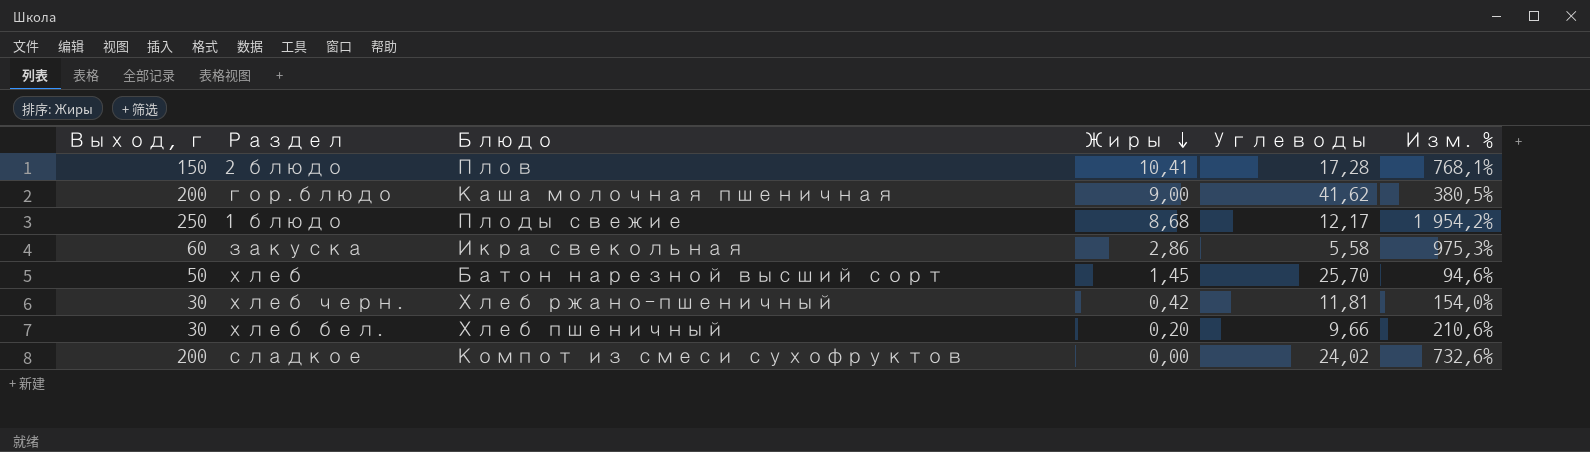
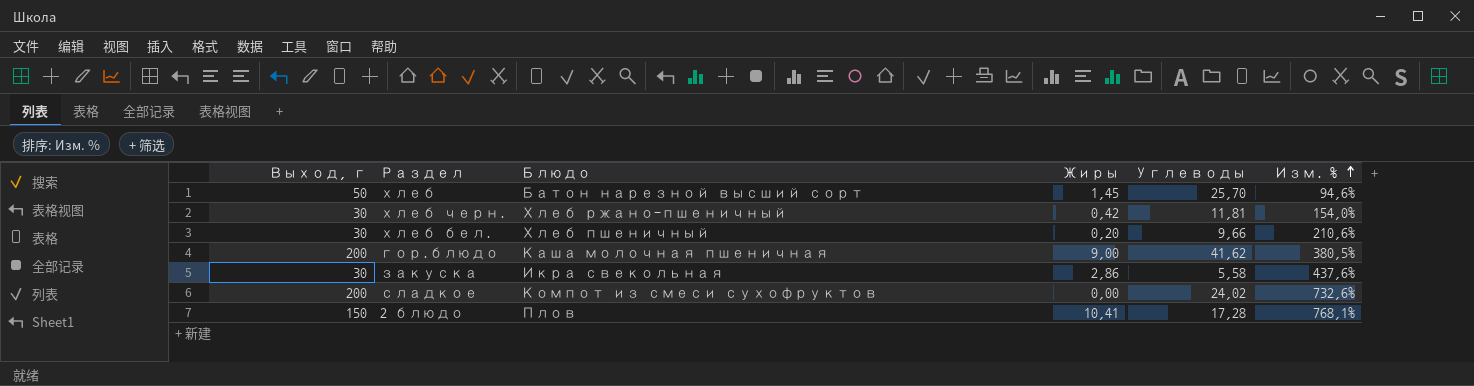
row order: Жиры descending -> Изм. % ascending
row 1 блюдо: 250 | Плоды свежие | 8,68 | 12,17 | 1 954,2% -> none
закуска | Выход, г: 60 -> 30
закуска | Изм. %: 975,3% -> 437,6%

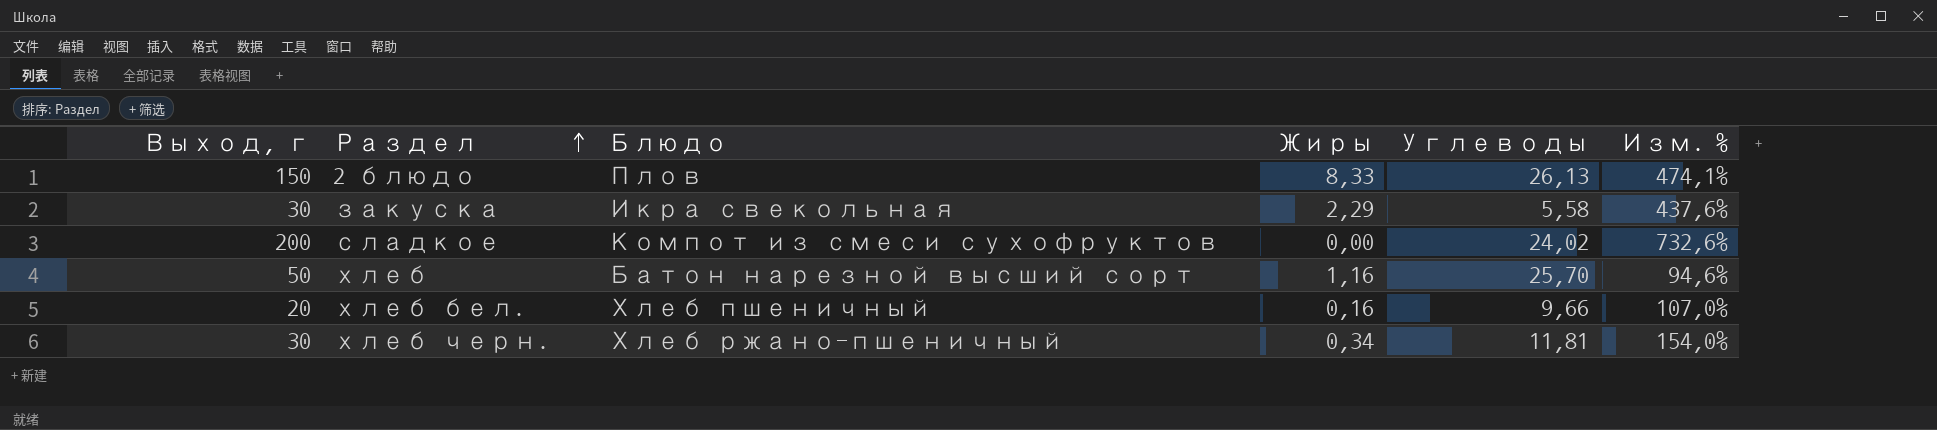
row order: Изм. % ascending -> Раздел ascending
row гор.блюдо: 200 | Каша молочная пшеничная | 9,00 | 41,62 | 380,5% -> none
2 блюдо | Жиры: 10,41 -> 8,33
2 блюдо | Углеводы: 17,28 -> 26,13
2 блюдо | Изм. %: 768,1% -> 474,1%
закуска | Жиры: 2,86 -> 2,29
хлеб | Жиры: 1,45 -> 1,16
хлеб бел. | Выход, г: 30 -> 20
хлеб бел. | Жиры: 0,20 -> 0,16
хлеб бел. | Изм. %: 210,6% -> 107,0%
хлеб черн. | Жиры: 0,42 -> 0,34

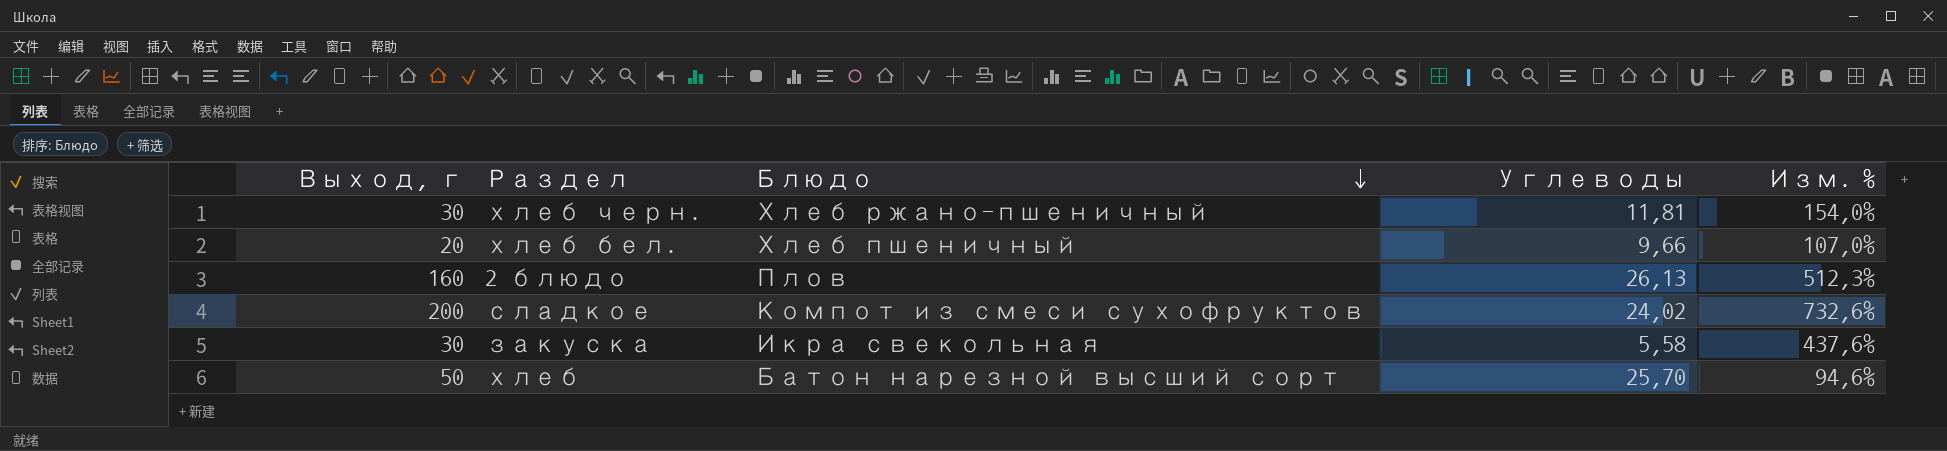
row order: Раздел ascending -> Блюдо descending
column Жиры | position: 4 -> none
2 блюдо | Выход, г: 150 -> 160
2 блюдо | Изм. %: 474,1% -> 512,3%

